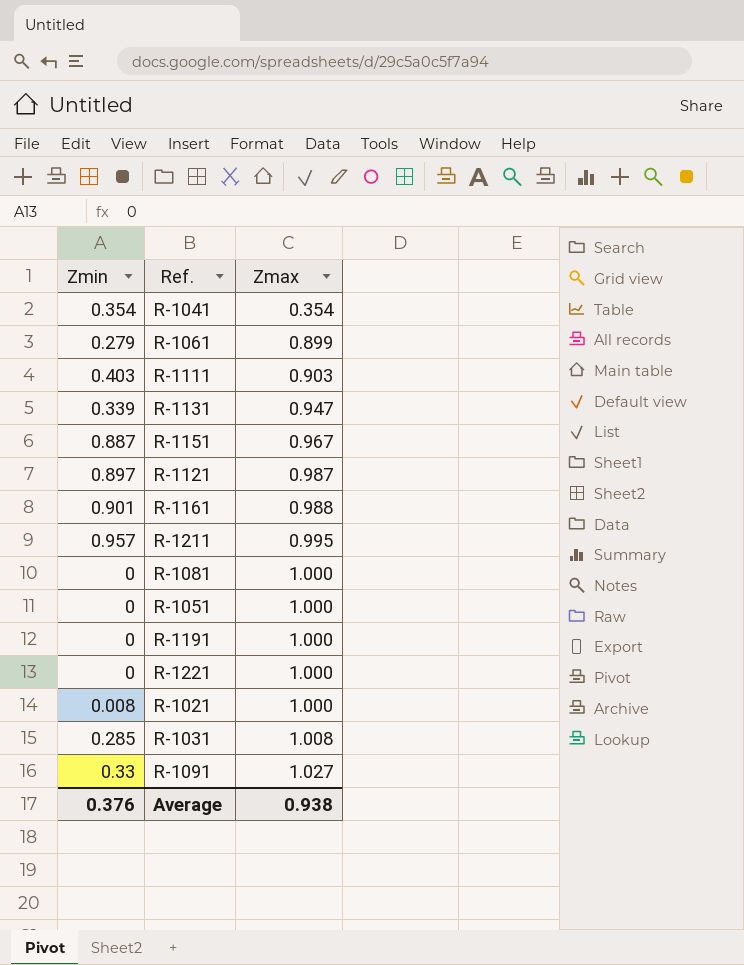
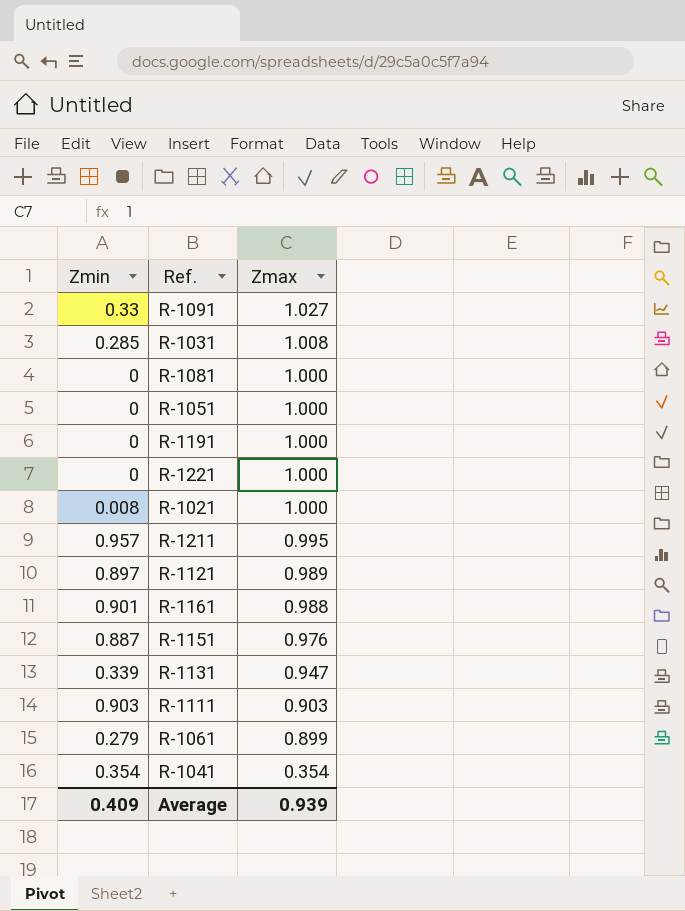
row order: Zmax ascending -> Zmax descending
R-1121 | Zmax: 0.987 -> 0.989
R-1151 | Zmax: 0.967 -> 0.976
R-1111 | Zmin: 0.403 -> 0.903
Average | Zmin: 0.376 -> 0.409
Average | Zmax: 0.938 -> 0.939

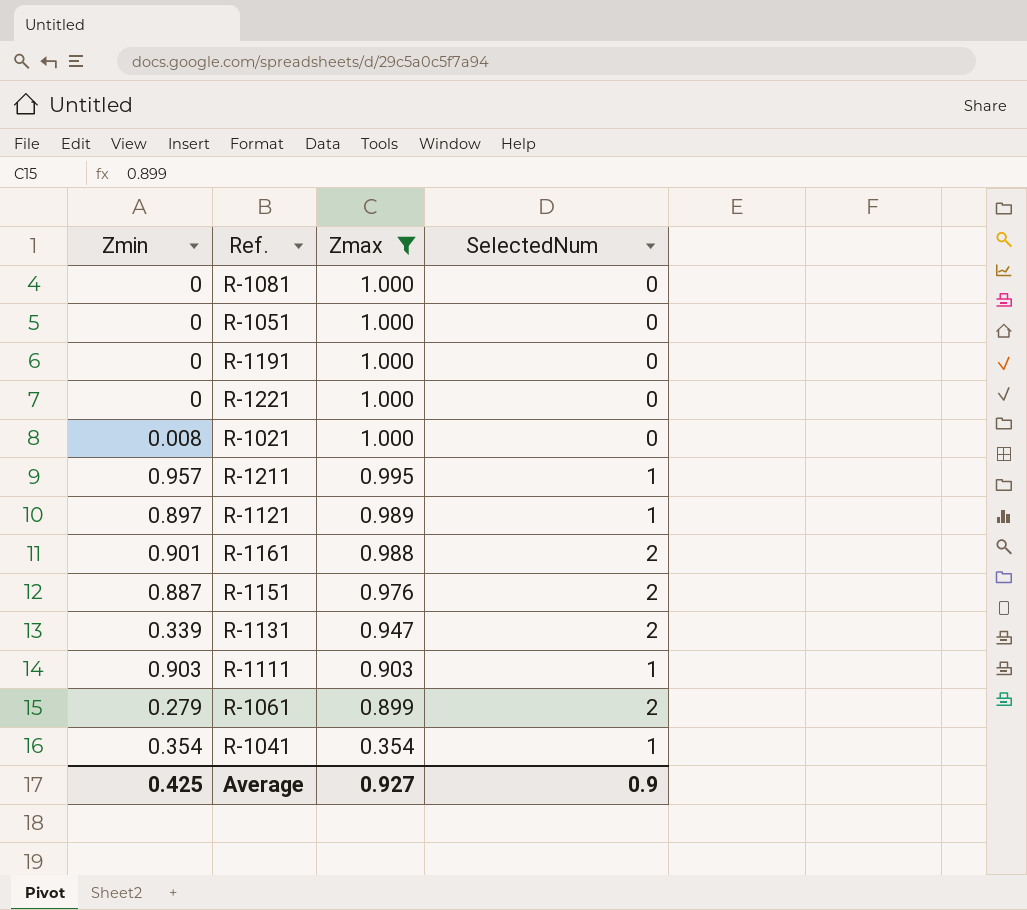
filter: none -> Zmax <= 1.000
column SelectedNum | position: none -> 4
Average | Zmin: 0.409 -> 0.425
Average | Zmax: 0.939 -> 0.927

